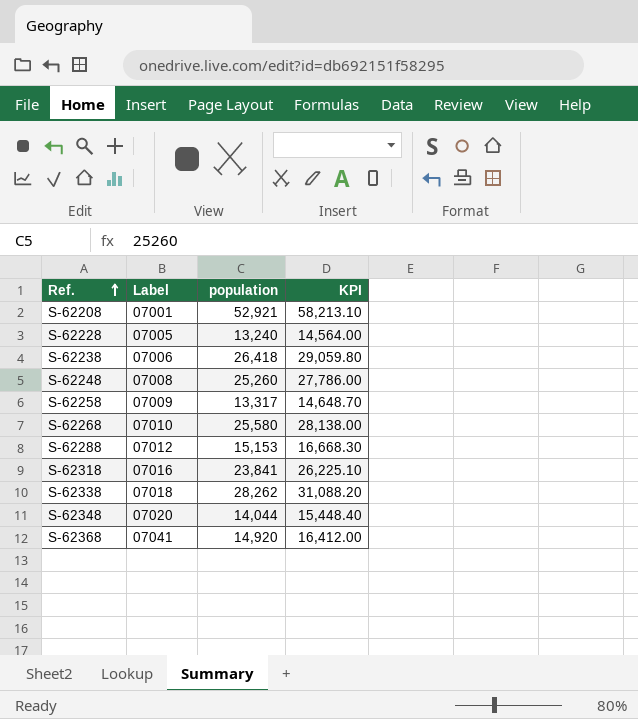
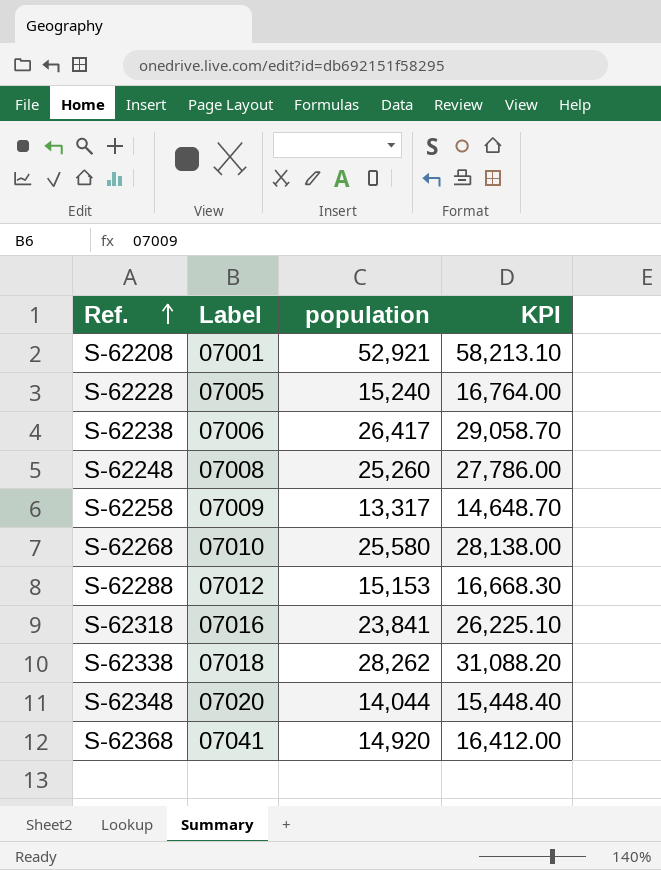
S-62228 | population: 13,240 -> 15,240
S-62228 | KPI: 14,564.00 -> 16,764.00
S-62238 | population: 26,418 -> 26,417
S-62238 | KPI: 29,059.80 -> 29,058.70

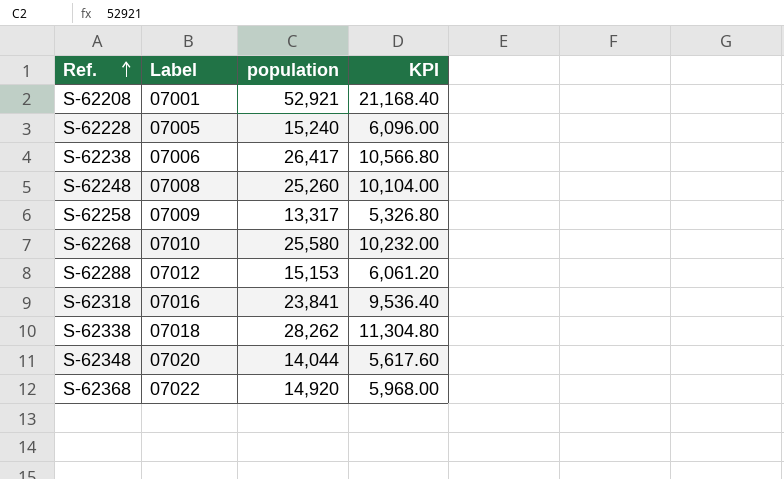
column KPI | formula: [population] * 1.1 -> [population] * 0.4
S-62368 | Label: 07041 -> 07022

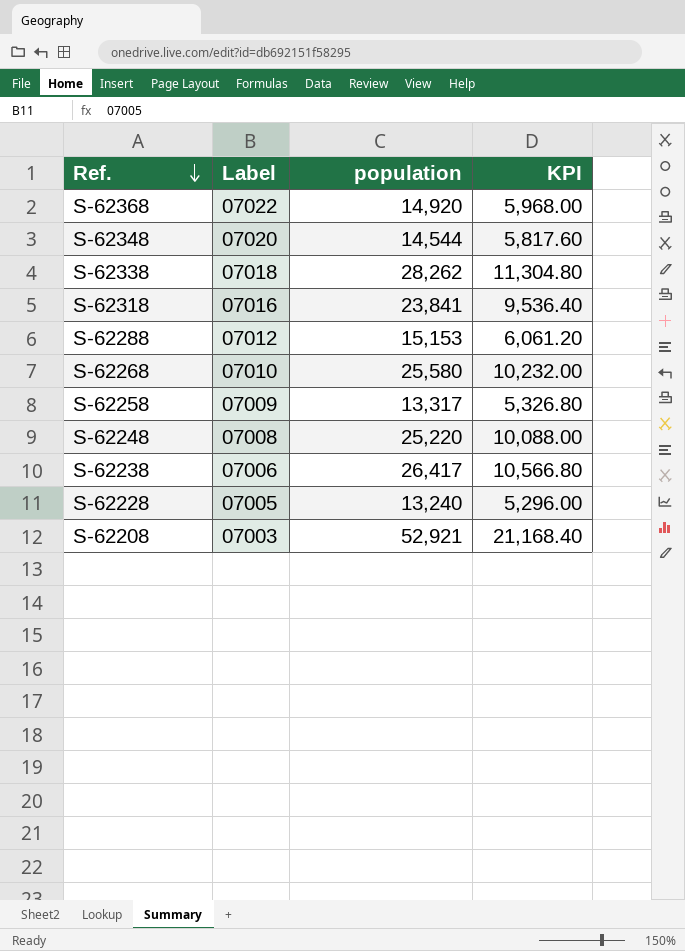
row order: Ref. ascending -> Ref. descending
S-62348 | population: 14,044 -> 14,544
S-62348 | KPI: 5,617.60 -> 5,817.60
S-62248 | population: 25,260 -> 25,220
S-62248 | KPI: 10,104.00 -> 10,088.00
S-62228 | population: 15,240 -> 13,240
S-62228 | KPI: 6,096.00 -> 5,296.00
S-62208 | Label: 07001 -> 07003

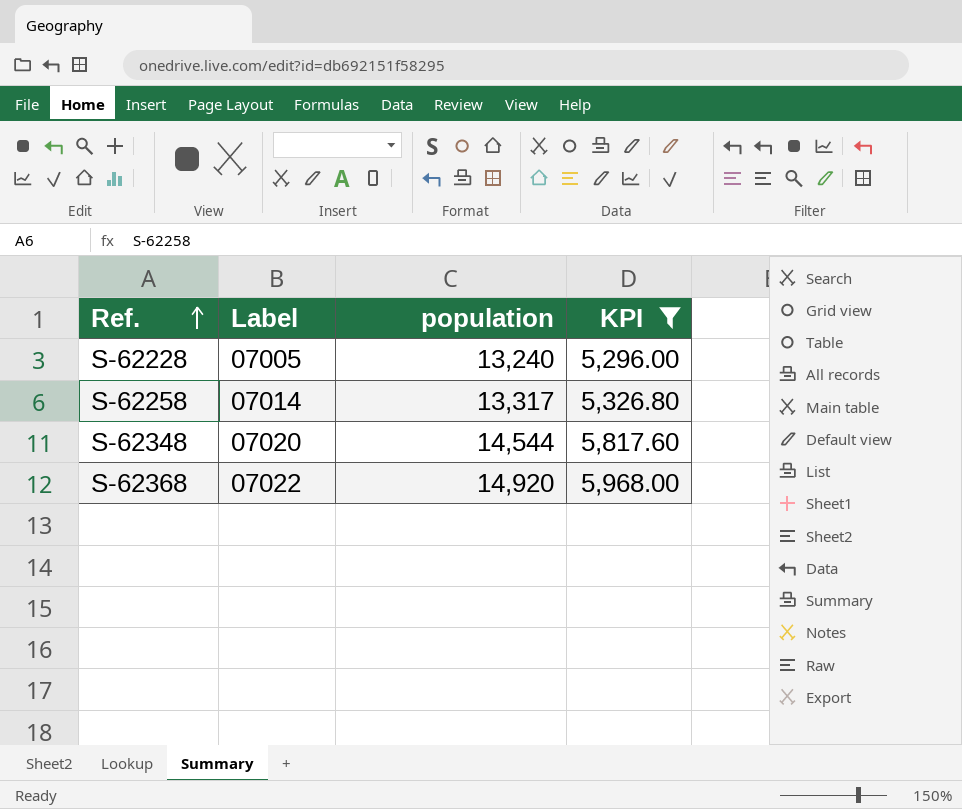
filter: none -> KPI <= 5,968.00
row order: Ref. descending -> Ref. ascending
S-62258 | Label: 07009 -> 07014

